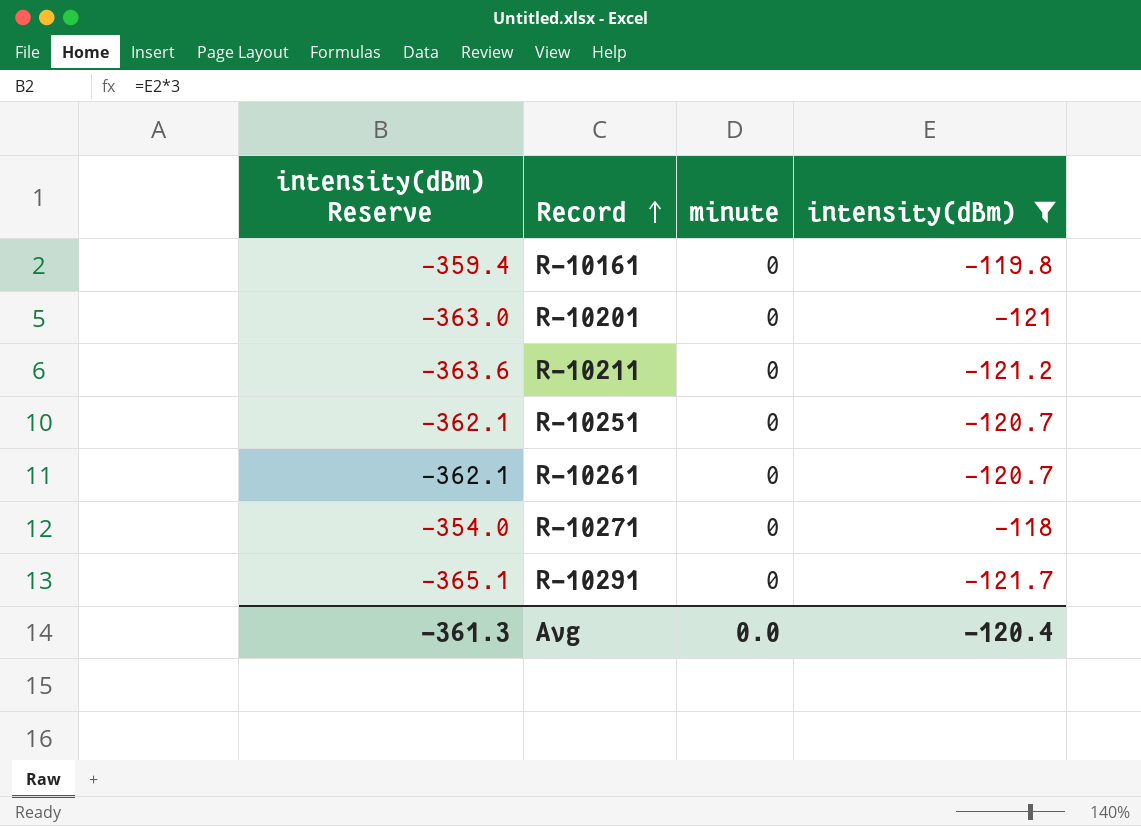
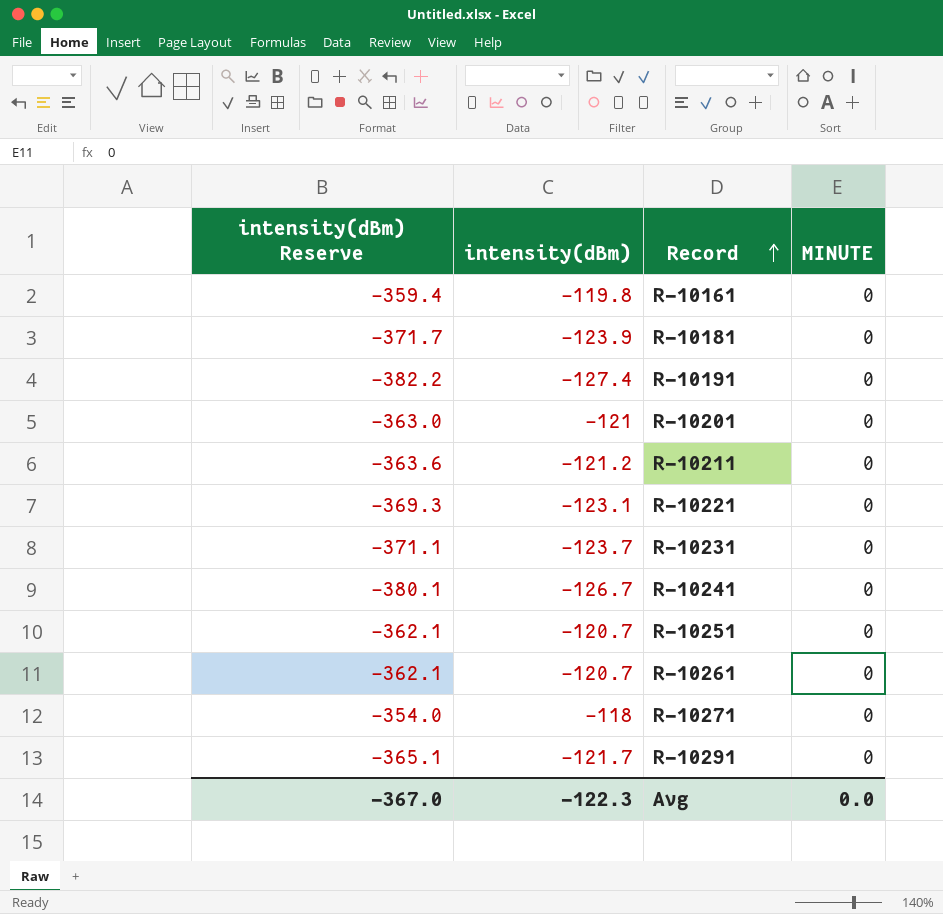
filter: intensity(dBm) >= -121.7 -> none
column intensity(dBm) | position: 4 -> 2
column name: minute -> MINUTE
Avg | intensity(dBm) Reserve: -361.3 -> -367.0
Avg | intensity(dBm): -120.4 -> -122.3

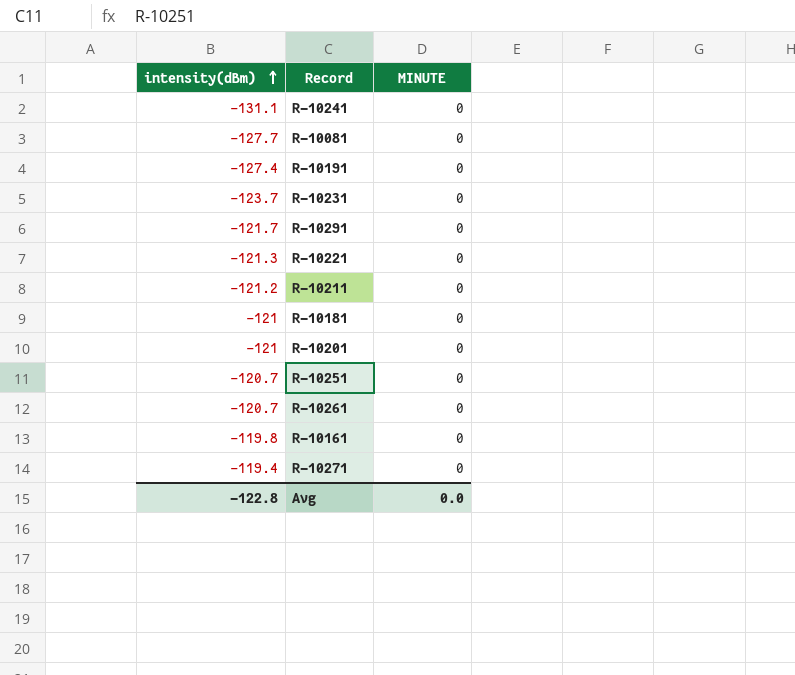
row order: Record ascending -> intensity(dBm) ascending
column intensity(dBm) Reserve | formula: [intensity(dBm)] * 3 -> none
R-10241 | intensity(dBm): -126.7 -> -131.1
row R-10081: none -> -127.7 | 0
R-10221 | intensity(dBm): -123.1 -> -121.3
R-10181 | intensity(dBm): -123.9 -> -121
R-10271 | intensity(dBm): -118 -> -119.4
Avg | intensity(dBm): -122.3 -> -122.8

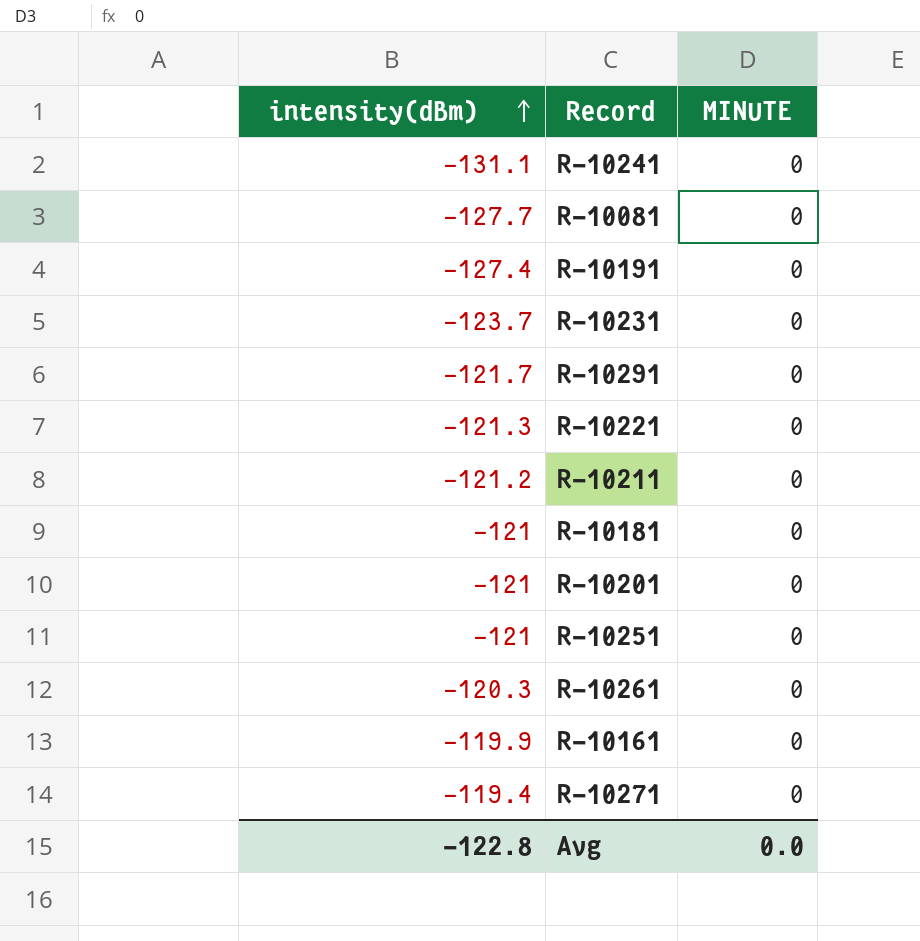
R-10251 | intensity(dBm): -120.7 -> -121
R-10261 | intensity(dBm): -120.7 -> -120.3
R-10161 | intensity(dBm): -119.8 -> -119.9

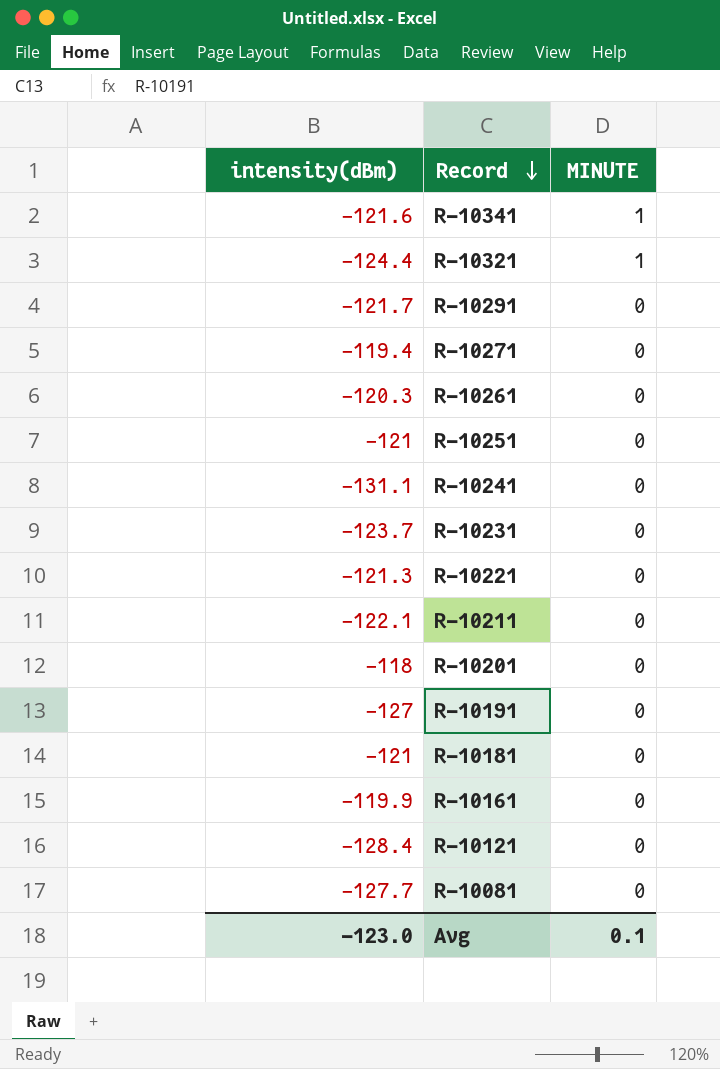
row order: intensity(dBm) ascending -> Record descending
row R-10341: none -> -121.6 | 1
row R-10321: none -> -124.4 | 1
R-10211 | intensity(dBm): -121.2 -> -122.1
R-10201 | intensity(dBm): -121 -> -118
R-10191 | intensity(dBm): -127.4 -> -127
row R-10121: none -> -128.4 | 0
Avg | intensity(dBm): -122.8 -> -123.0
Avg | MINUTE: 0.0 -> 0.1

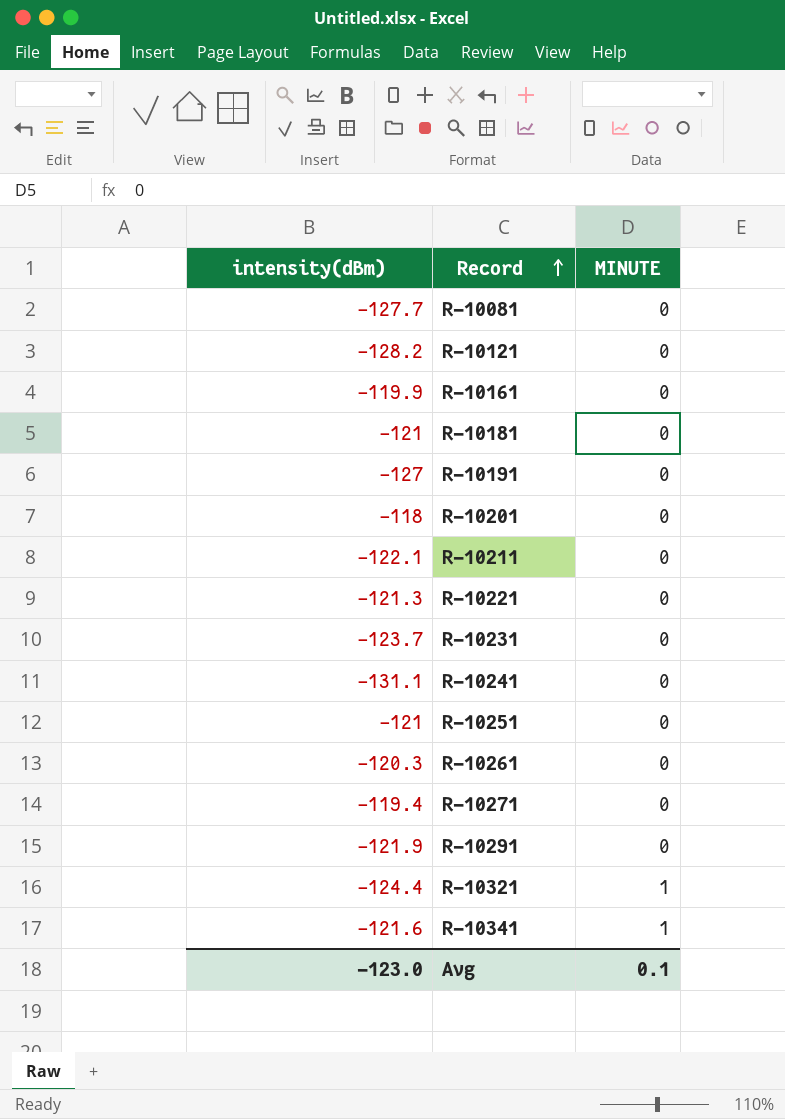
row order: Record descending -> Record ascending
R-10121 | intensity(dBm): -128.4 -> -128.2
R-10291 | intensity(dBm): -121.7 -> -121.9

